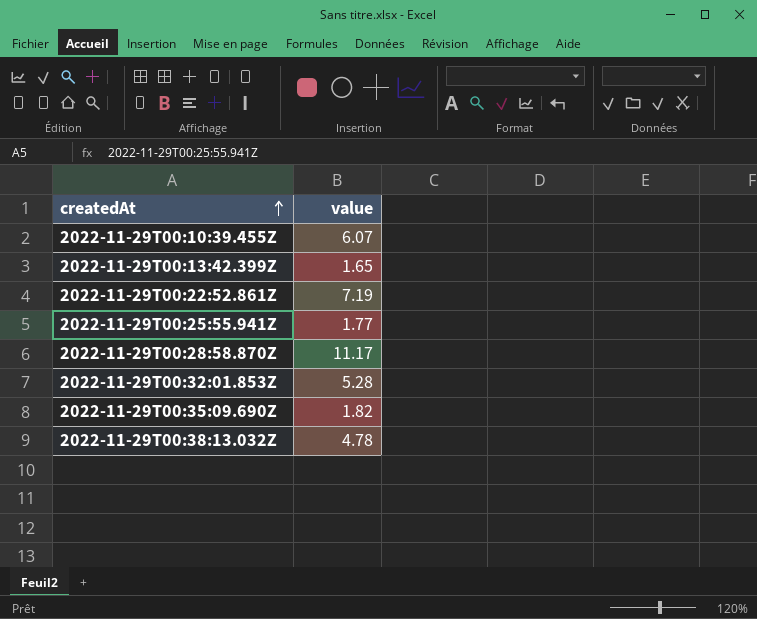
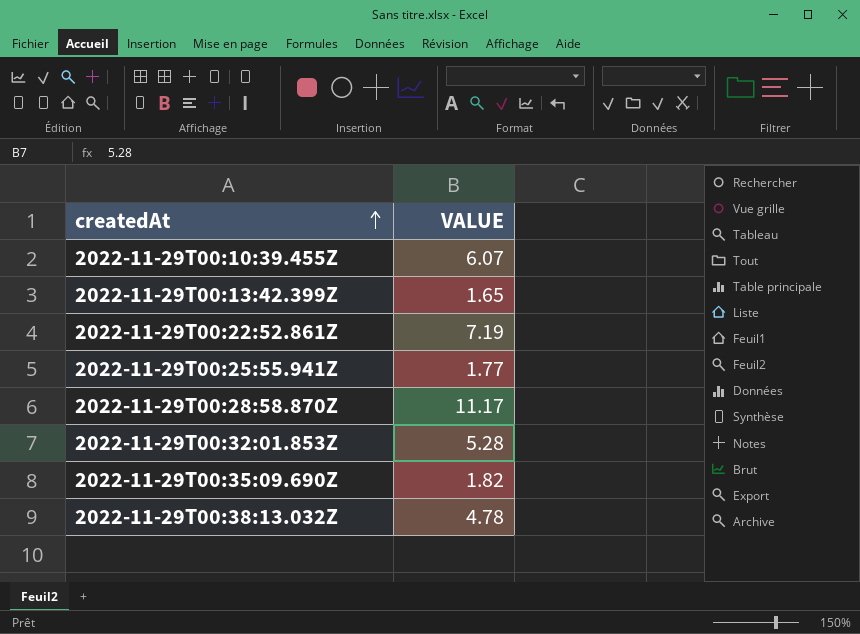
column name: value -> VALUE

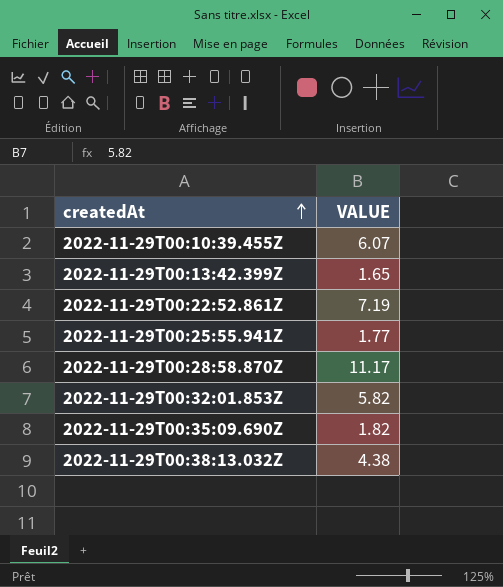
2022-11-29T00:32:01.853Z | VALUE: 5.28 -> 5.82
2022-11-29T00:38:13.032Z | VALUE: 4.78 -> 4.38

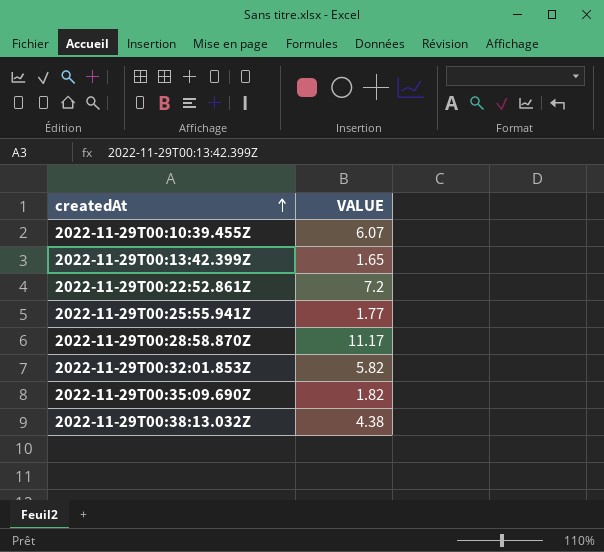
2022-11-29T00:22:52.861Z | VALUE: 7.19 -> 7.2

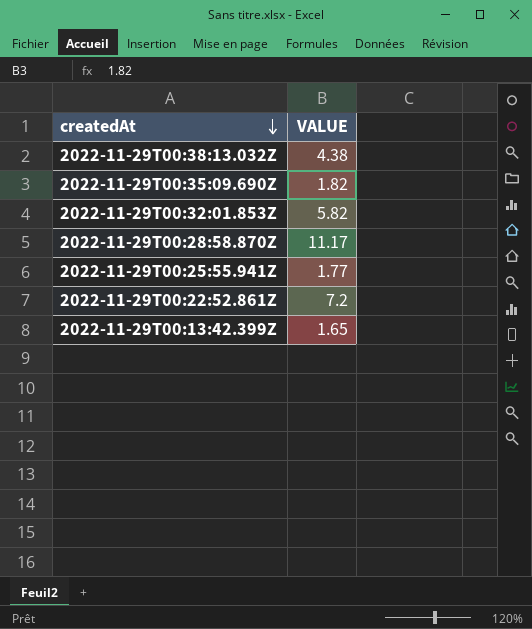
row order: createdAt ascending -> createdAt descending
row 2022-11-29T00:10:39.455Z: 6.07 -> none

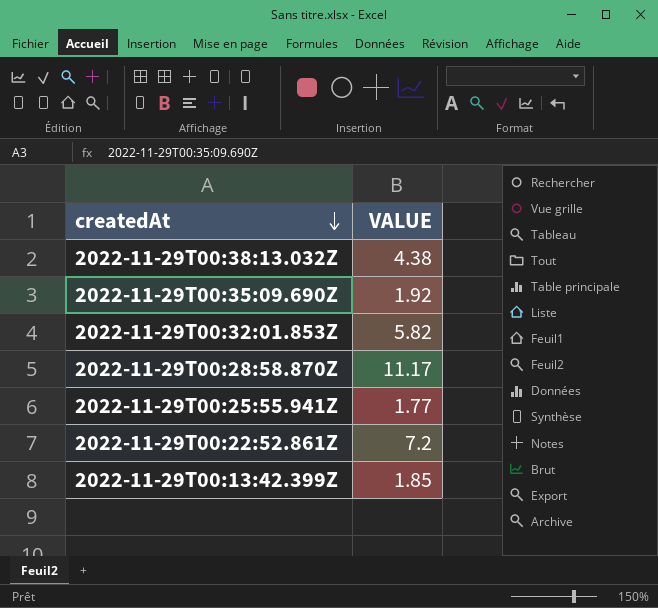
2022-11-29T00:35:09.690Z | VALUE: 1.82 -> 1.92
2022-11-29T00:13:42.399Z | VALUE: 1.65 -> 1.85

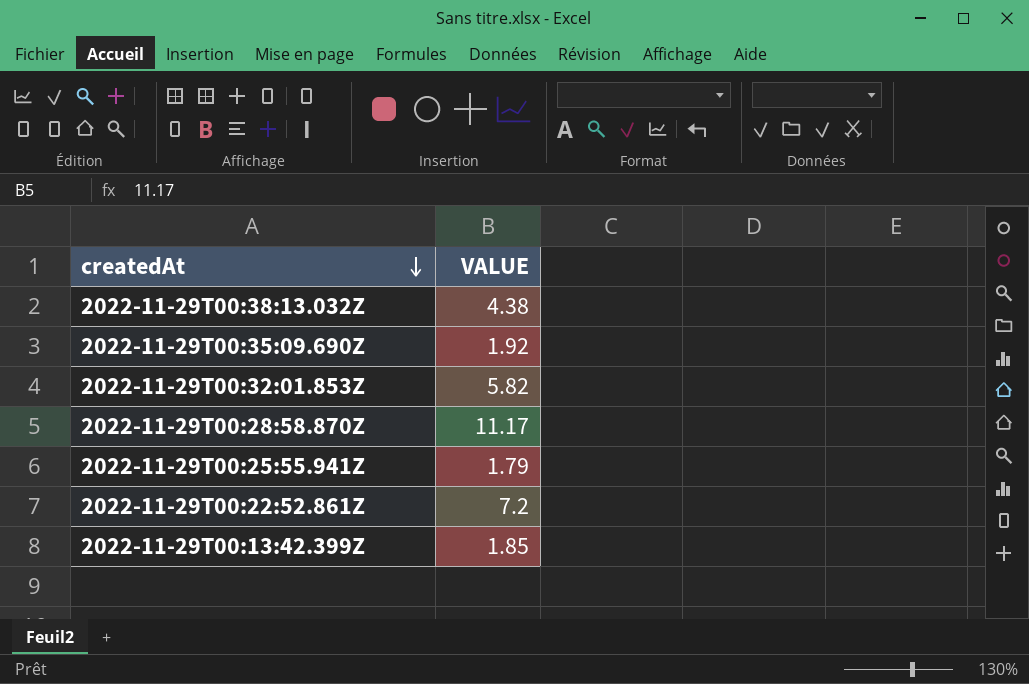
2022-11-29T00:25:55.941Z | VALUE: 1.77 -> 1.79

